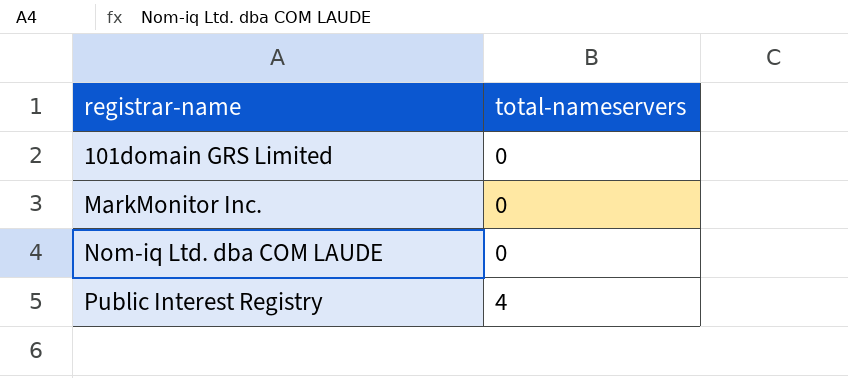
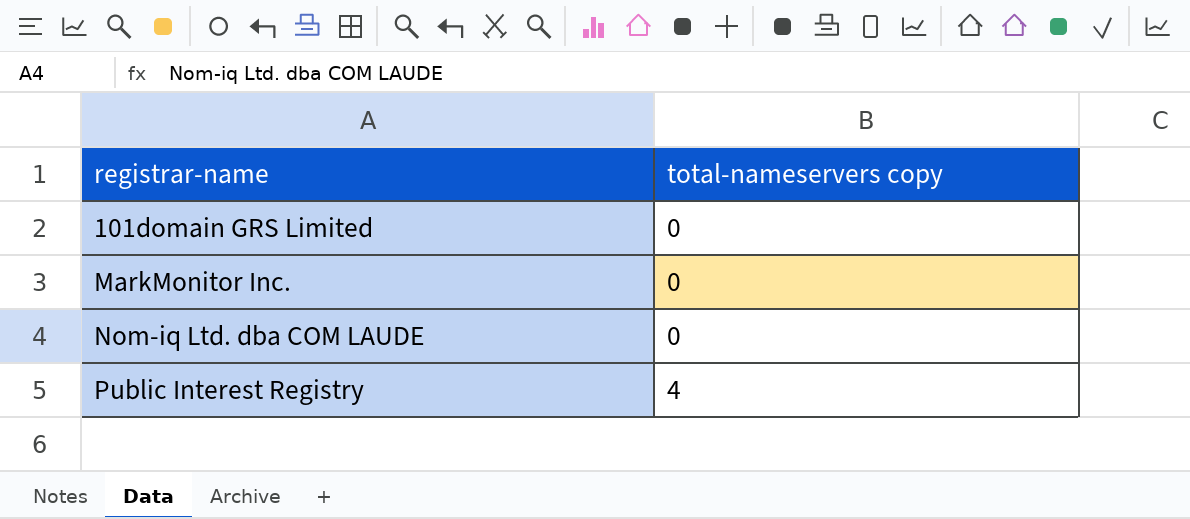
column name: total-nameservers -> total-nameservers copy

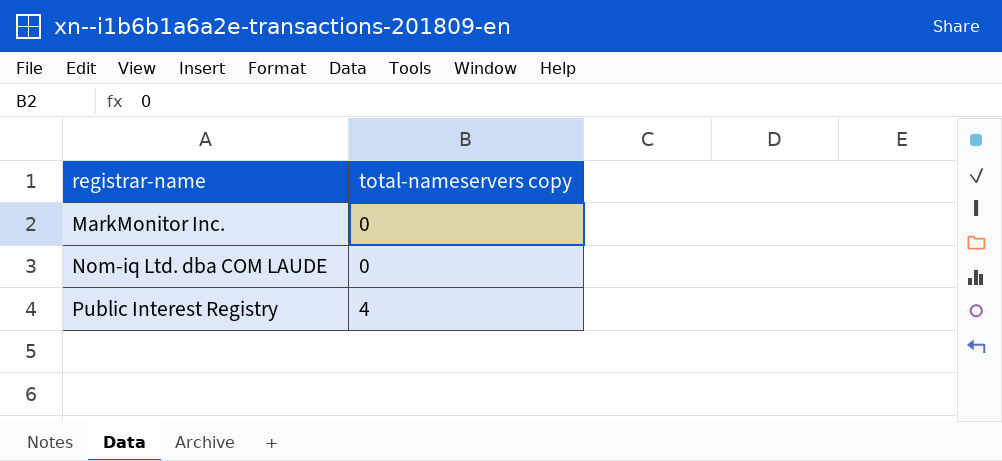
row 101domain GRS Limited: 0 -> none

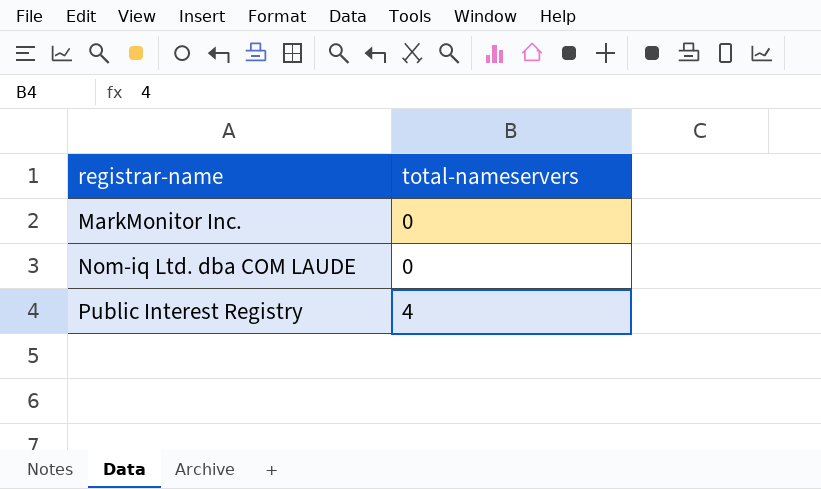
column name: total-nameservers copy -> total-nameservers

